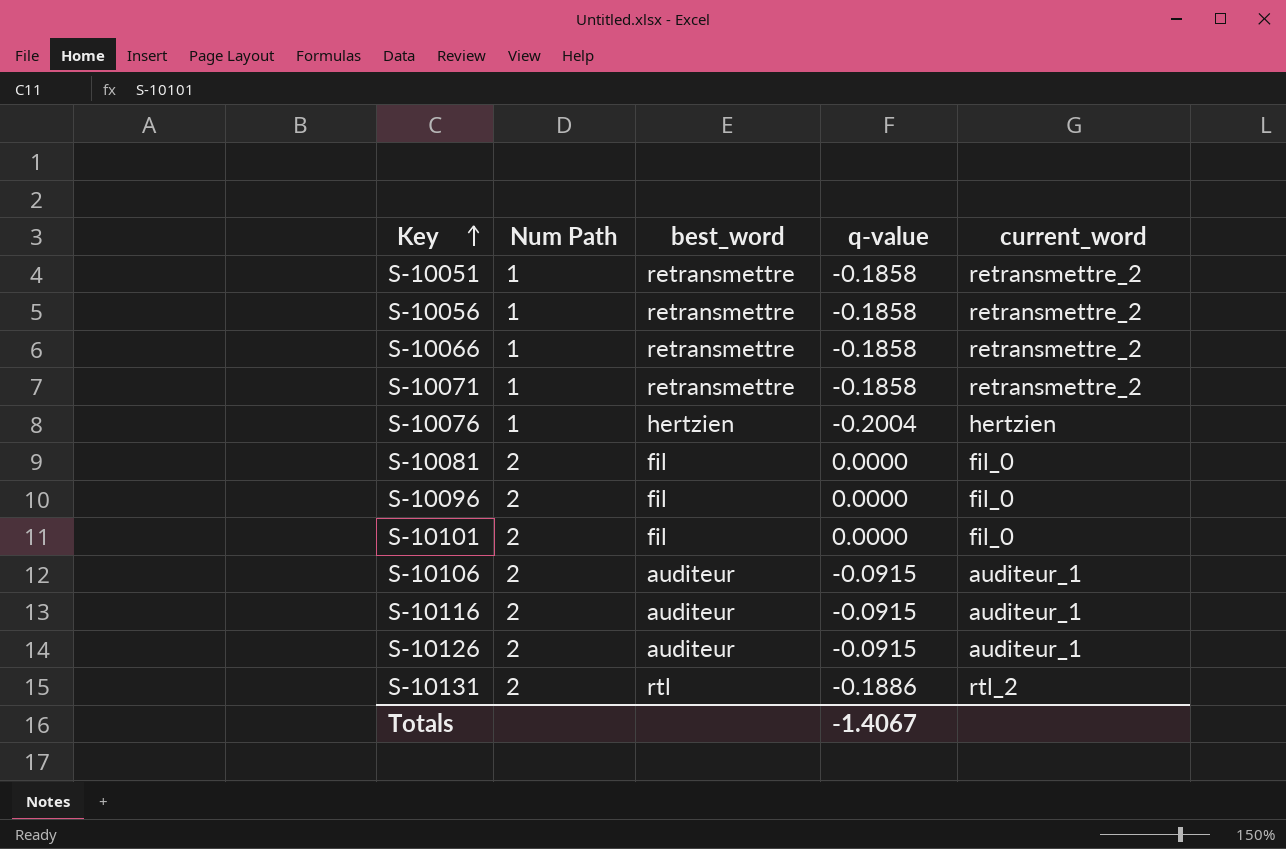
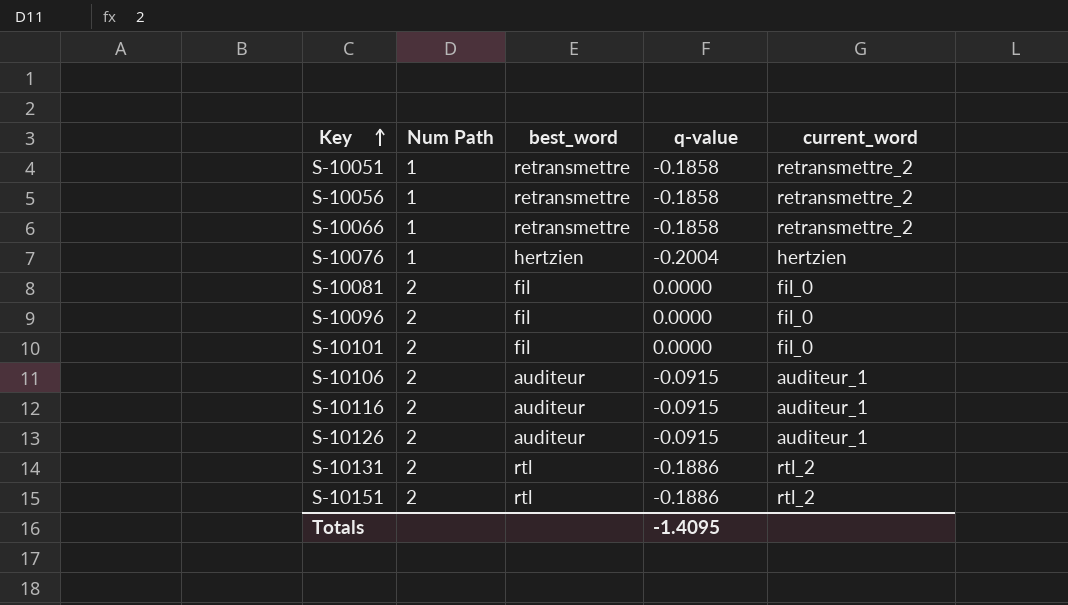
row S-10071: 1 | retransmettre | -0.1858 | retransmettre_2 -> none
row S-10151: none -> 2 | rtl | -0.1886 | rtl_2
Totals | q-value: -1.4067 -> -1.4095

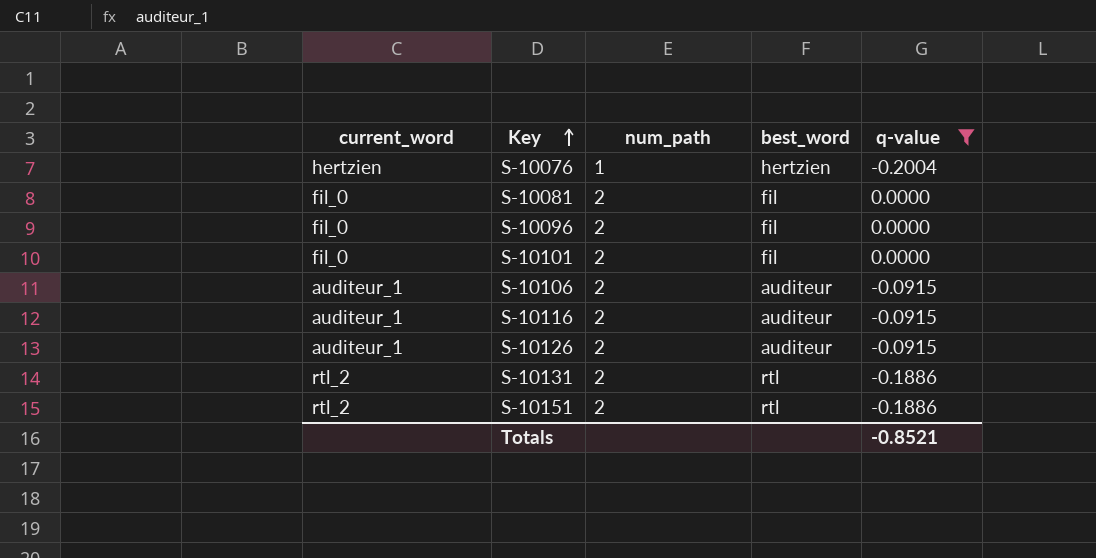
filter: none -> q-value != -0.1858
column current_word | position: 5 -> 1
column name: Num Path -> num_path
Totals | q-value: -1.4095 -> -0.8521

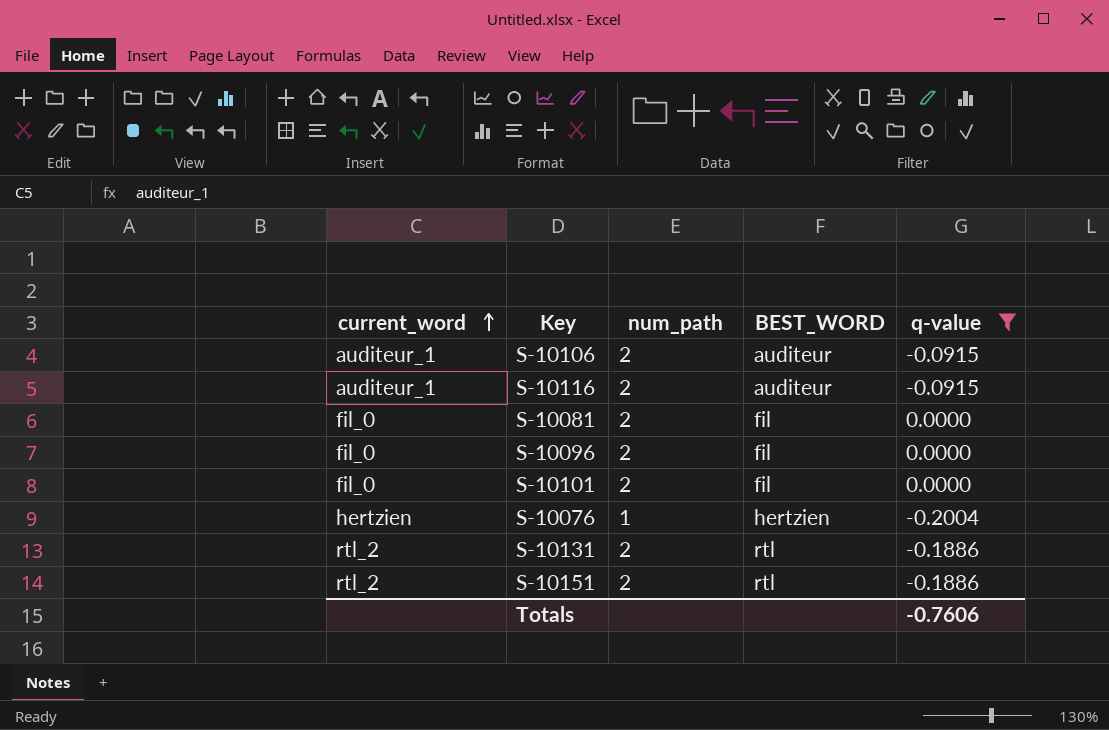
row order: Key ascending -> current_word ascending
column name: best_word -> BEST_WORD
row S-10126: auditeur_1 | 2 | auditeur | -0.0915 -> none
Totals | q-value: -0.8521 -> -0.7606

